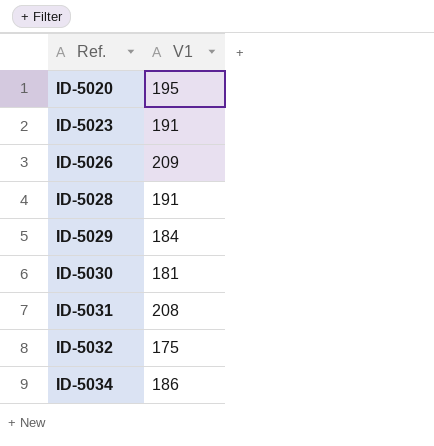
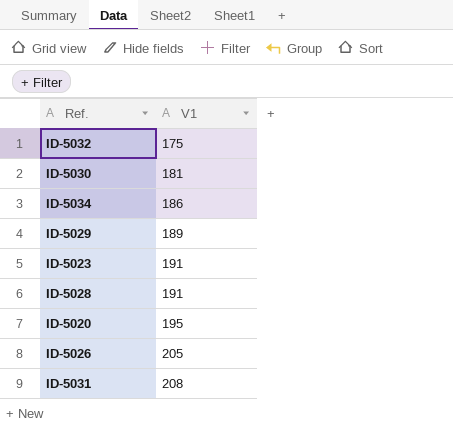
row order: Ref. ascending -> V1 ascending
ID-5029 | V1: 184 -> 189
ID-5026 | V1: 209 -> 205

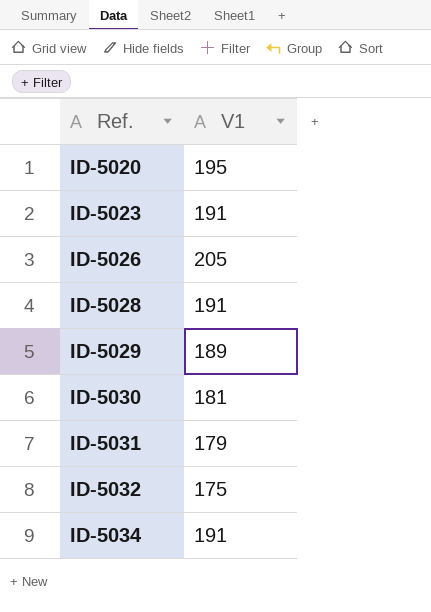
row order: V1 ascending -> Ref. ascending
ID-5031 | V1: 208 -> 179
ID-5034 | V1: 186 -> 191

